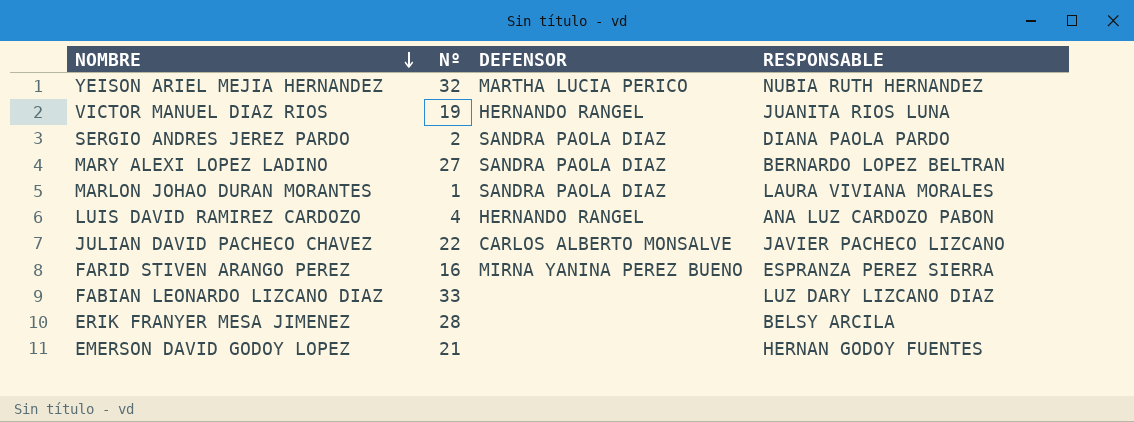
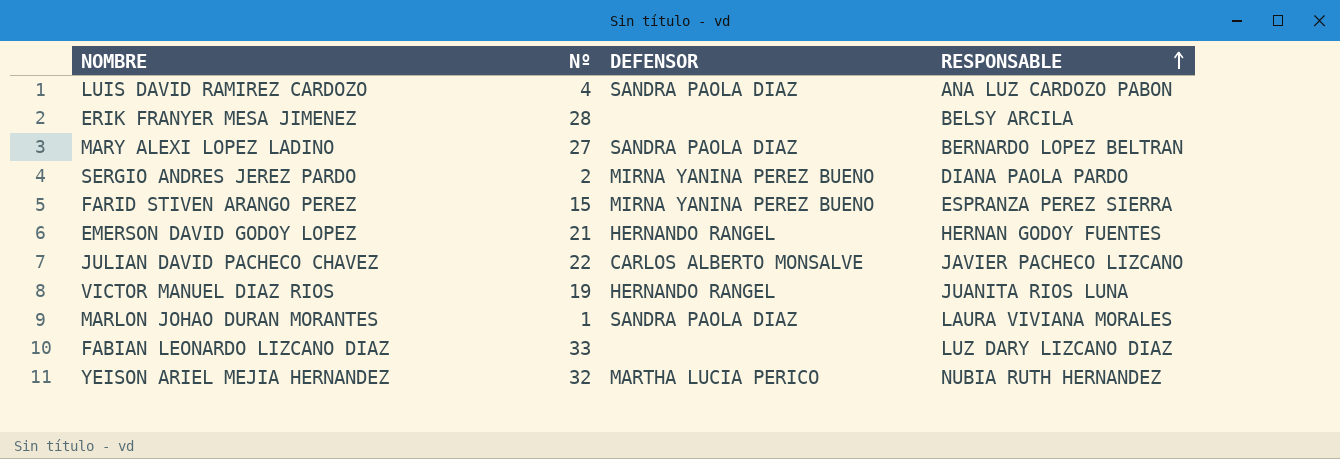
row order: NOMBRE descending -> RESPONSABLE ascending
LUIS DAVID RAMIREZ CARDOZO | DEFENSOR: HERNANDO RANGEL -> SANDRA PAOLA DIAZ
SERGIO ANDRES JEREZ PARDO | DEFENSOR: SANDRA PAOLA DIAZ -> MIRNA YANINA PEREZ BUENO
FARID STIVEN ARANGO PEREZ | Nº: 16 -> 15
EMERSON DAVID GODOY LOPEZ | DEFENSOR: none -> HERNANDO RANGEL

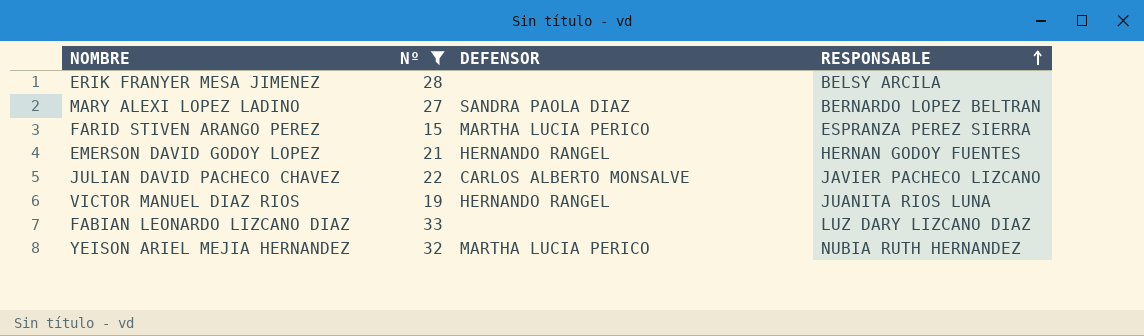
filter: none -> Nº >= 15
FARID STIVEN ARANGO PEREZ | DEFENSOR: MIRNA YANINA PEREZ BUENO -> MARTHA LUCIA PERICO

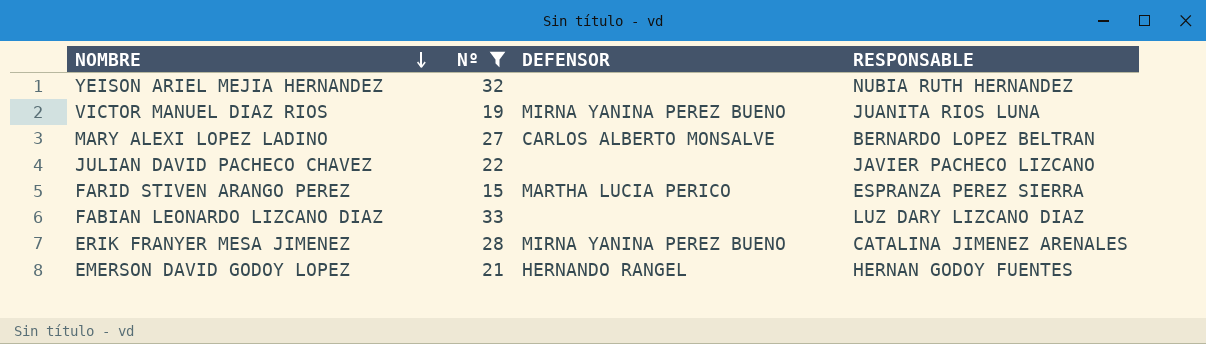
row order: RESPONSABLE ascending -> NOMBRE descending
YEISON ARIEL MEJIA HERNANDEZ | DEFENSOR: MARTHA LUCIA PERICO -> none
VICTOR MANUEL DIAZ RIOS | DEFENSOR: HERNANDO RANGEL -> MIRNA YANINA PEREZ BUENO
MARY ALEXI LOPEZ LADINO | DEFENSOR: SANDRA PAOLA DIAZ -> CARLOS ALBERTO MONSALVE
JULIAN DAVID PACHECO CHAVEZ | DEFENSOR: CARLOS ALBERTO MONSALVE -> none
ERIK FRANYER MESA JIMENEZ | DEFENSOR: none -> MIRNA YANINA PEREZ BUENO
ERIK FRANYER MESA JIMENEZ | RESPONSABLE: BELSY ARCILA -> CATALINA JIMENEZ ARENALES

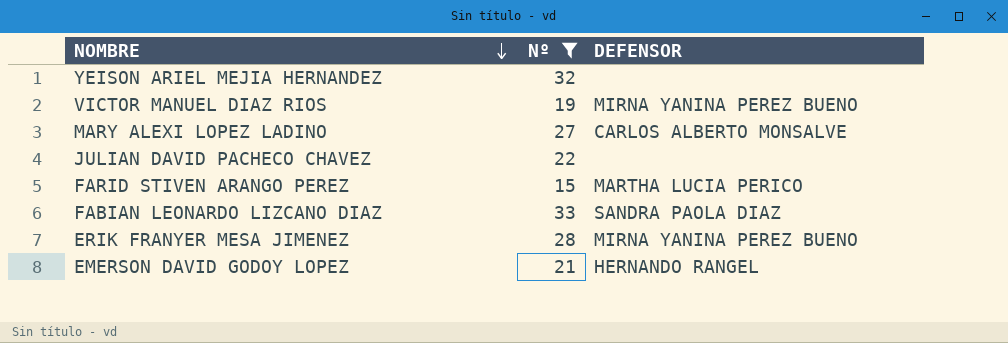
column RESPONSABLE | position: 4 -> none
FABIAN LEONARDO LIZCANO DIAZ | DEFENSOR: none -> SANDRA PAOLA DIAZ

